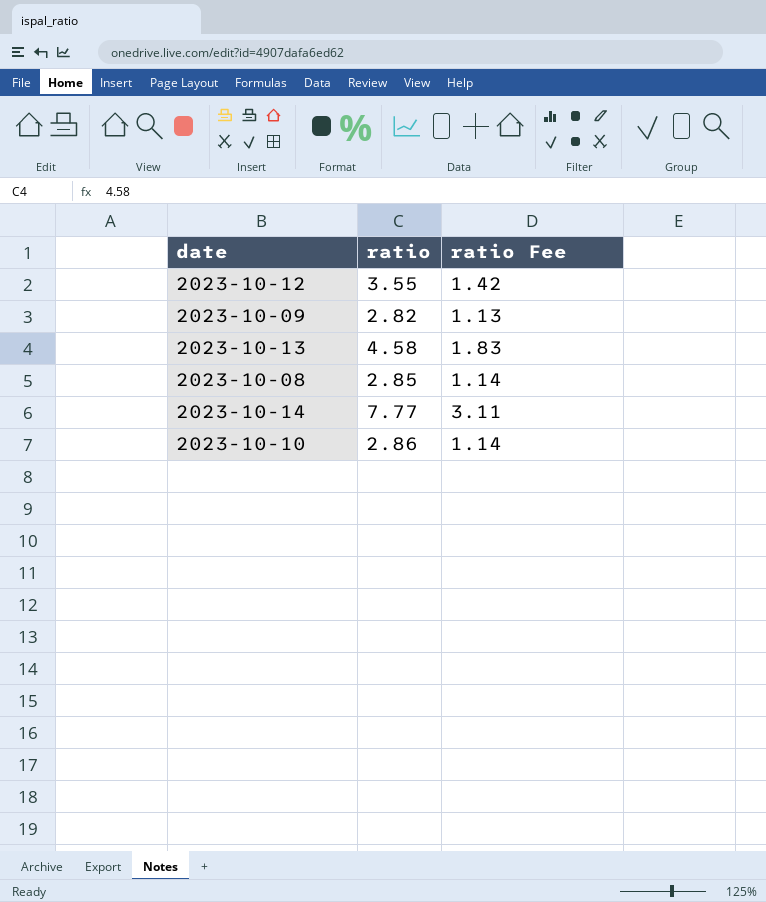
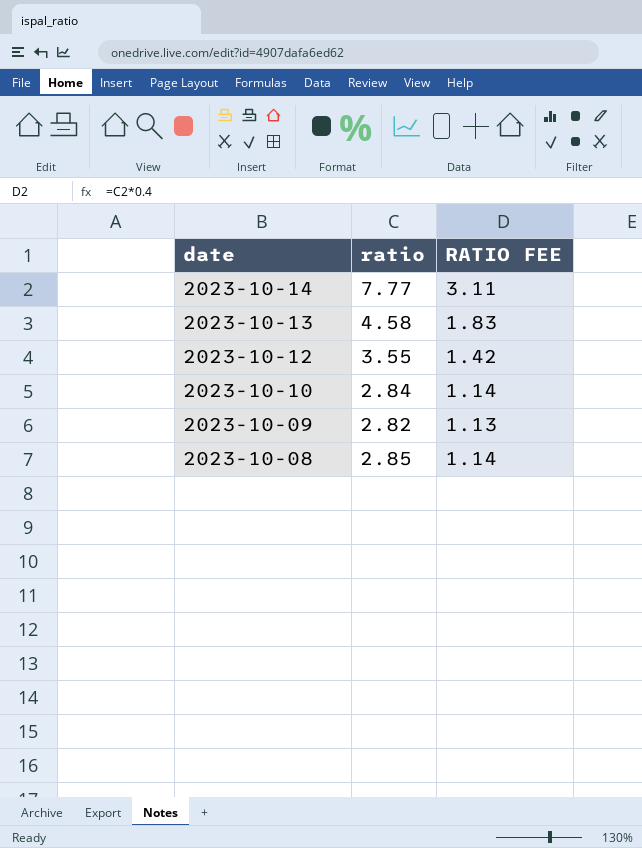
row order: none -> date descending
column name: ratio Fee -> RATIO FEE
2023-10-10 | ratio: 2.86 -> 2.84

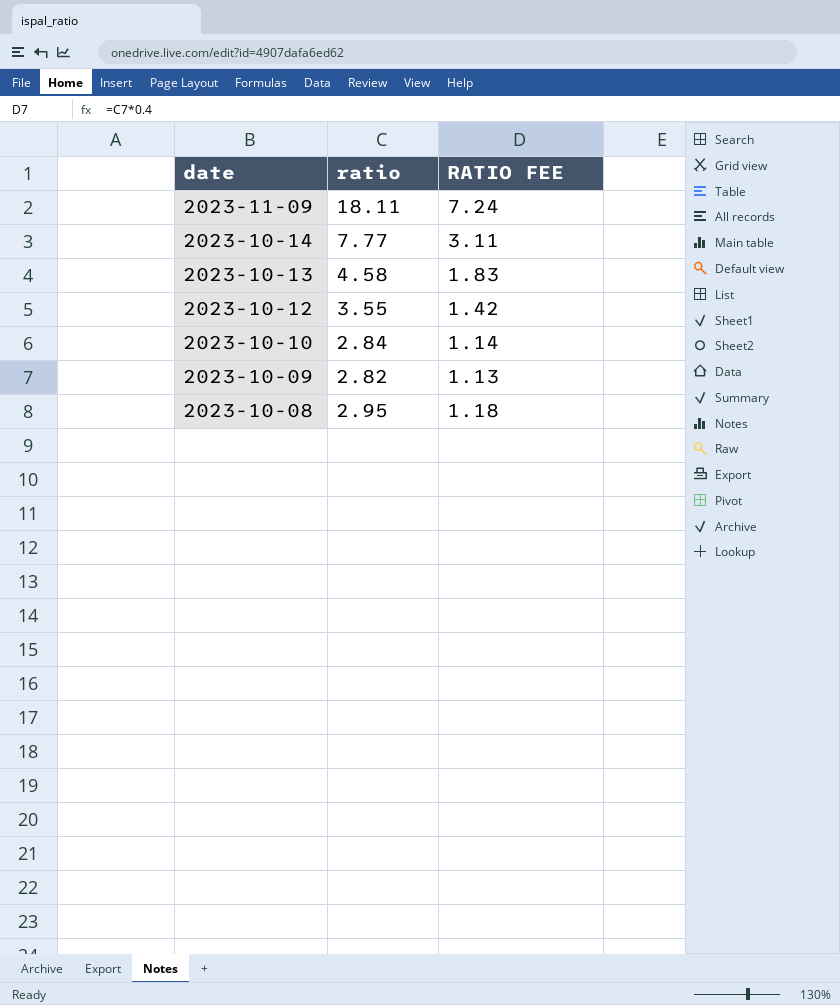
row 2023-11-09: none -> 18.11 | 7.24
2023-10-08 | ratio: 2.85 -> 2.95
2023-10-08 | RATIO FEE: 1.14 -> 1.18

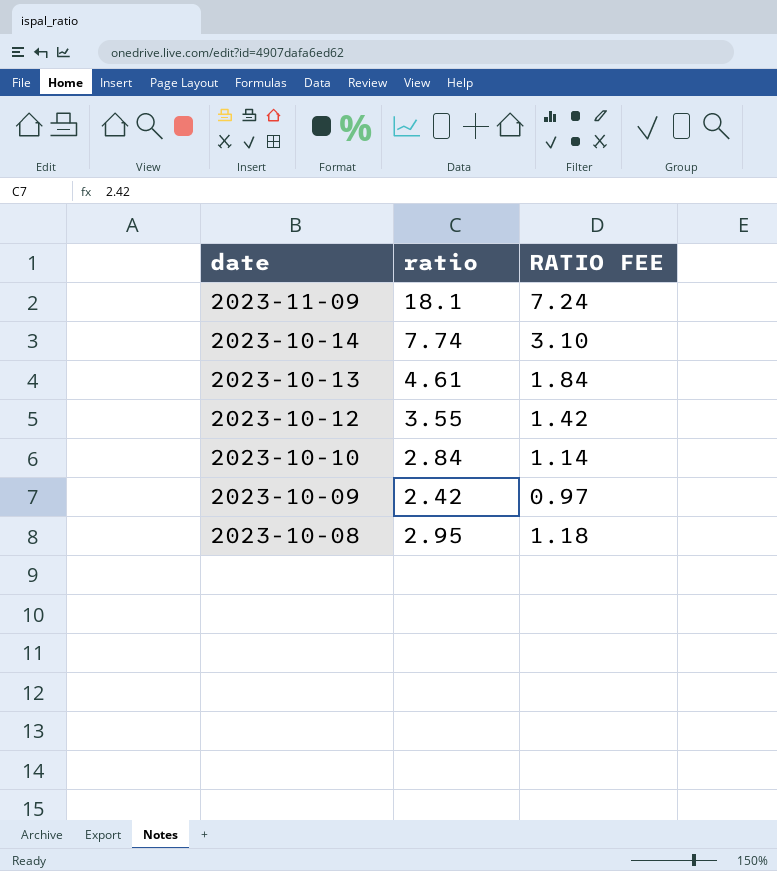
2023-11-09 | ratio: 18.11 -> 18.1
2023-10-14 | ratio: 7.77 -> 7.74
2023-10-14 | RATIO FEE: 3.11 -> 3.10
2023-10-13 | ratio: 4.58 -> 4.61
2023-10-13 | RATIO FEE: 1.83 -> 1.84
2023-10-09 | ratio: 2.82 -> 2.42
2023-10-09 | RATIO FEE: 1.13 -> 0.97

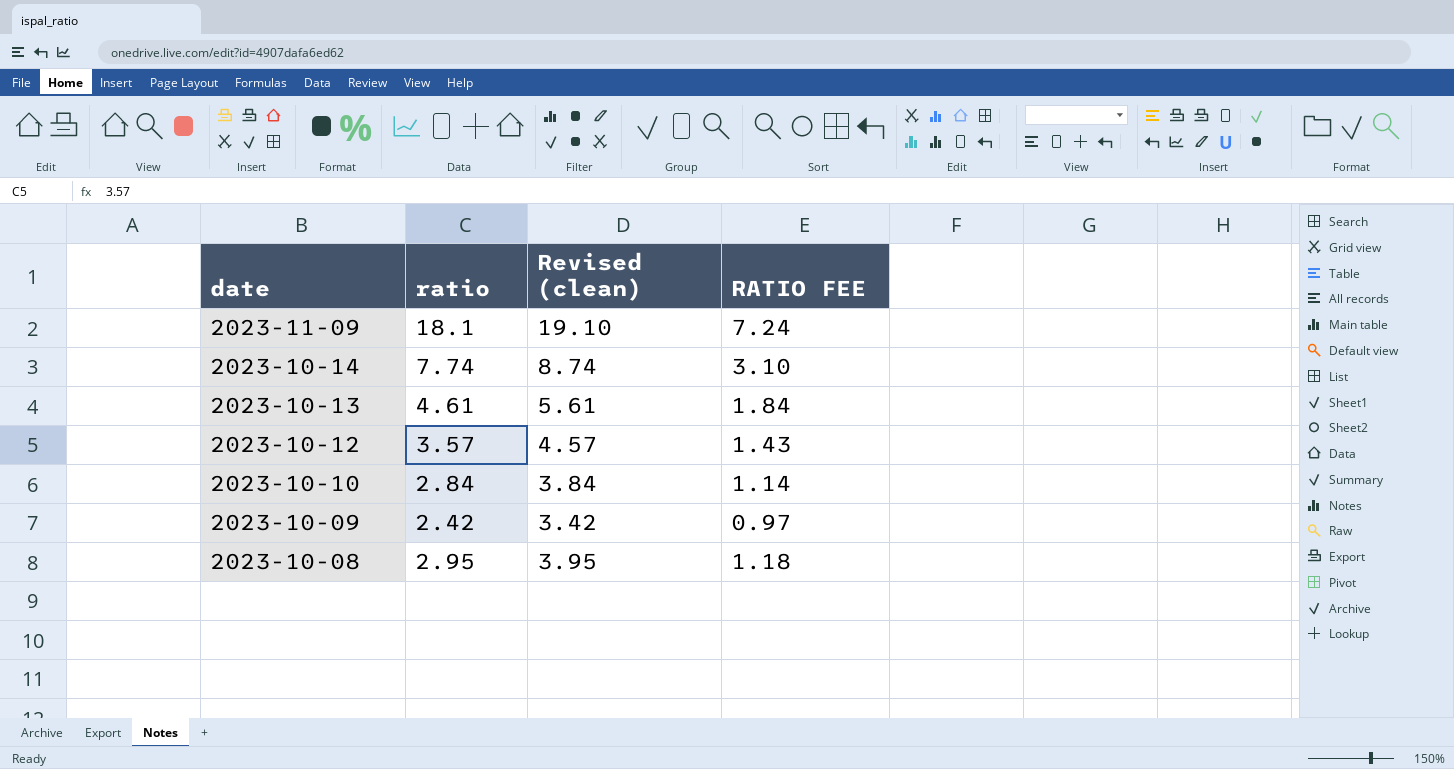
column Revised (clean) | formula: none -> [ratio] + 1
2023-10-12 | ratio: 3.55 -> 3.57
2023-10-12 | RATIO FEE: 1.42 -> 1.43

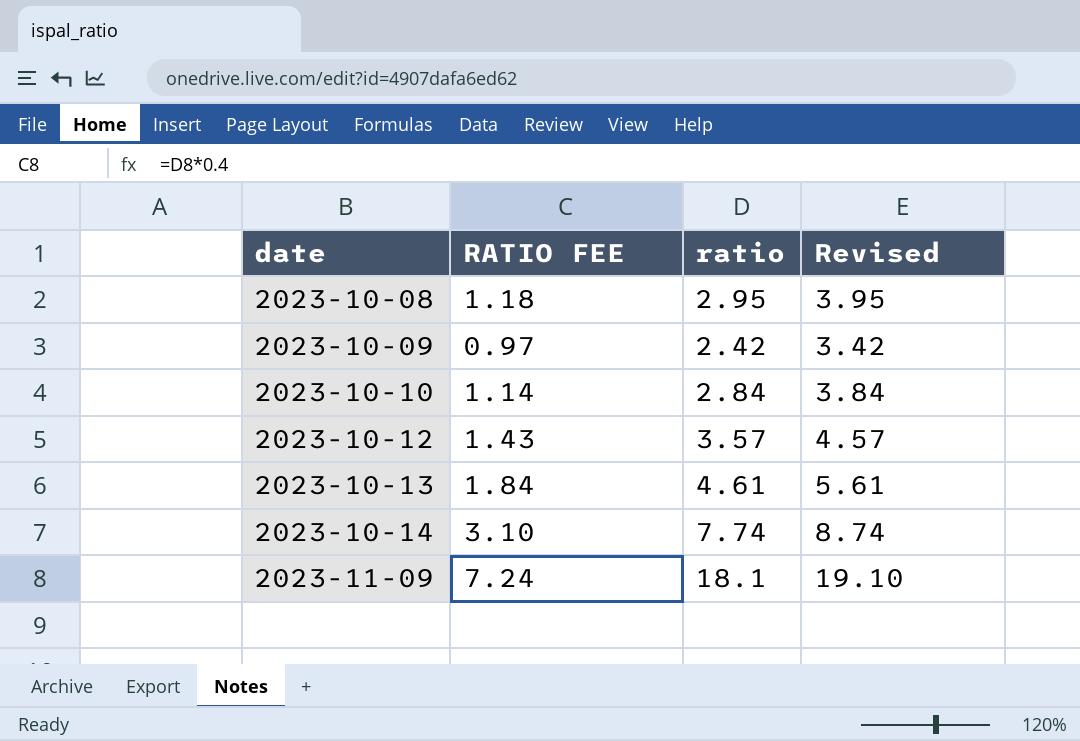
row order: date descending -> date ascending
column RATIO FEE | position: 4 -> 2
column name: Revised (clean) -> Revised

